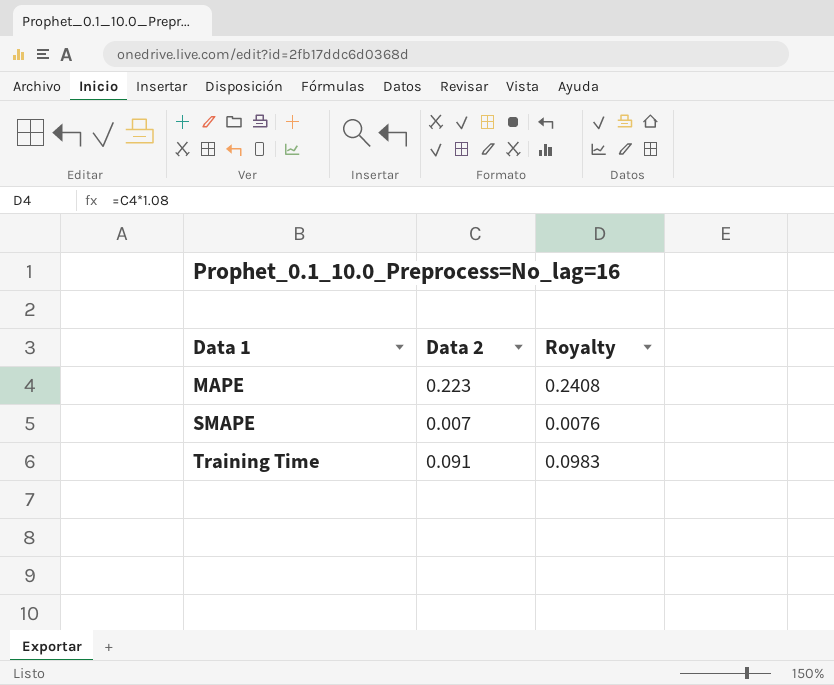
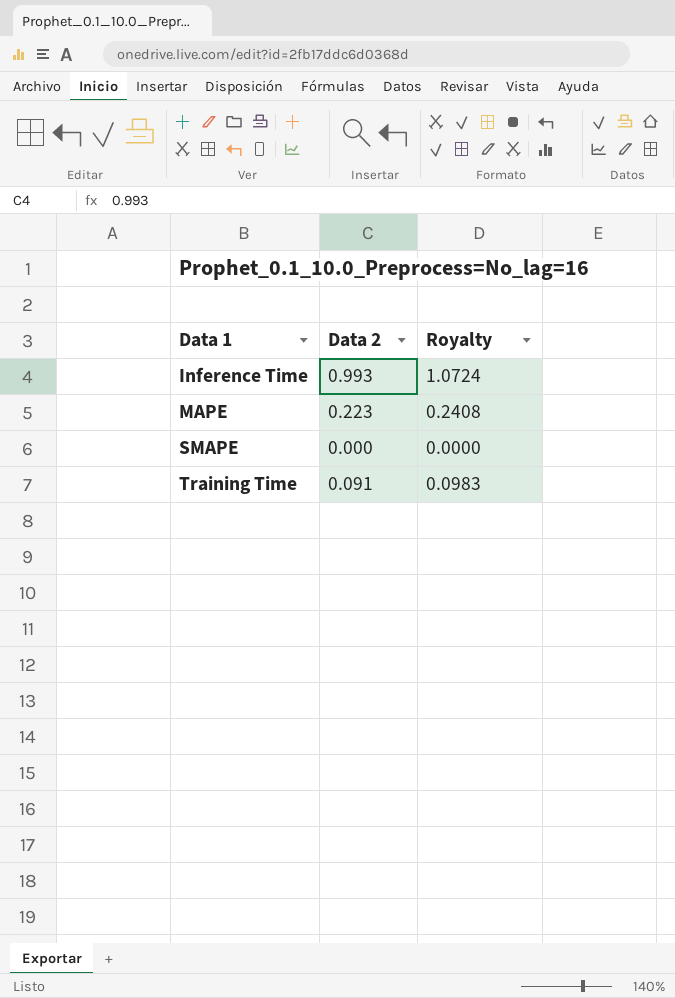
row Inference Time: none -> 0.993 | 1.0724
SMAPE | Data 2: 0.007 -> 0.000
SMAPE | Royalty: 0.0076 -> 0.0000

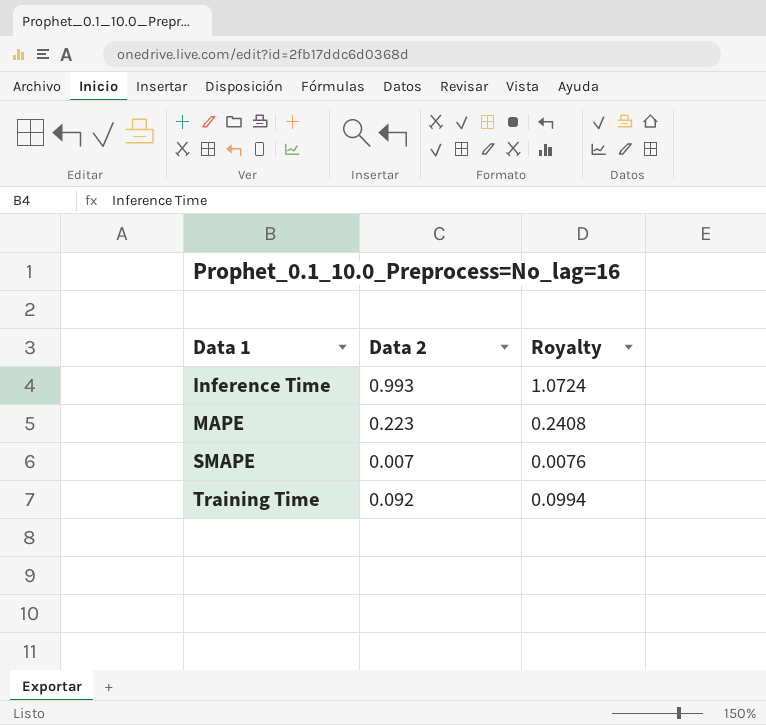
SMAPE | Data 2: 0.000 -> 0.007
SMAPE | Royalty: 0.0000 -> 0.0076
Training Time | Data 2: 0.091 -> 0.092
Training Time | Royalty: 0.0983 -> 0.0994

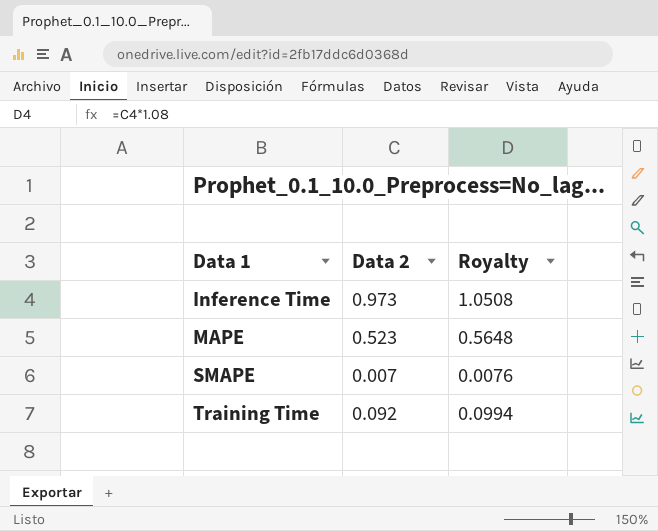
Inference Time | Data 2: 0.993 -> 0.973
Inference Time | Royalty: 1.0724 -> 1.0508
MAPE | Data 2: 0.223 -> 0.523
MAPE | Royalty: 0.2408 -> 0.5648

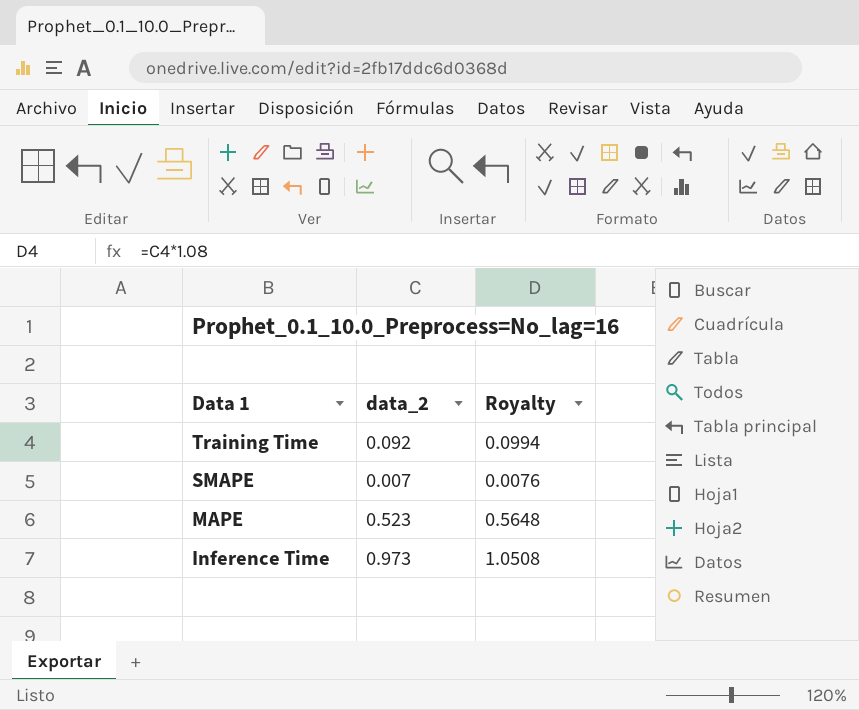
row order: Data 1 ascending -> Data 1 descending
column name: Data 2 -> data_2

